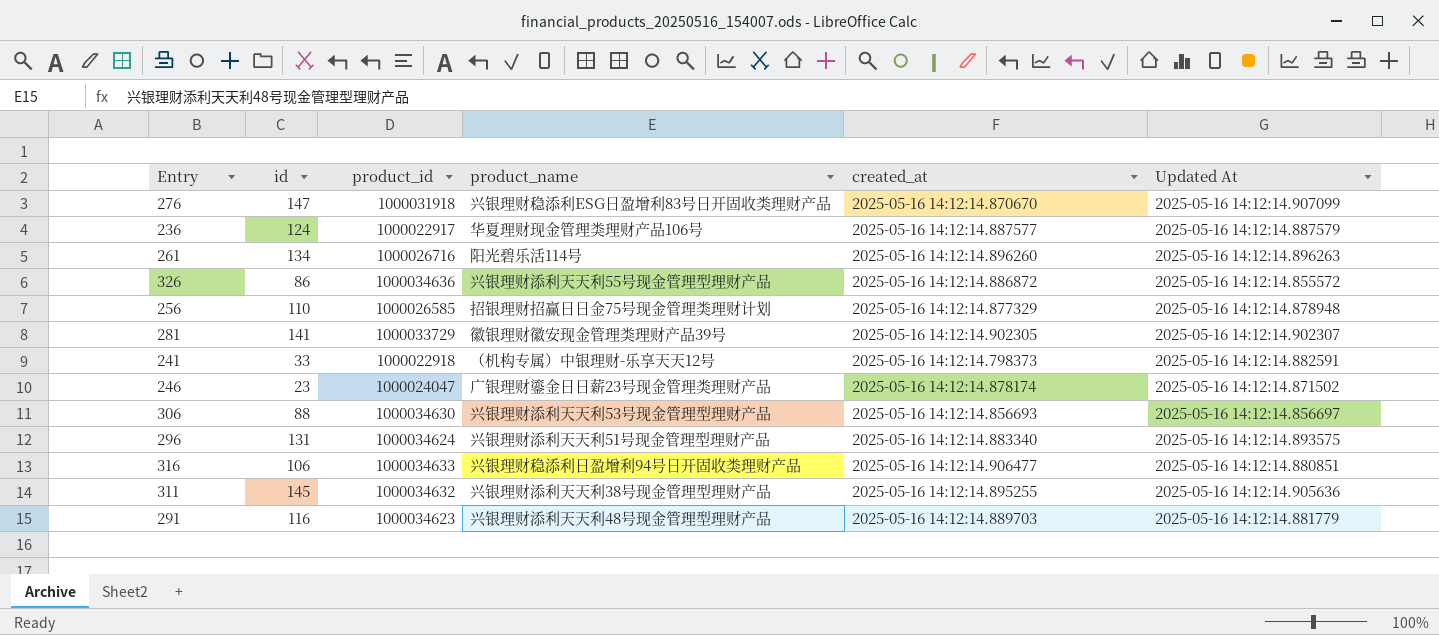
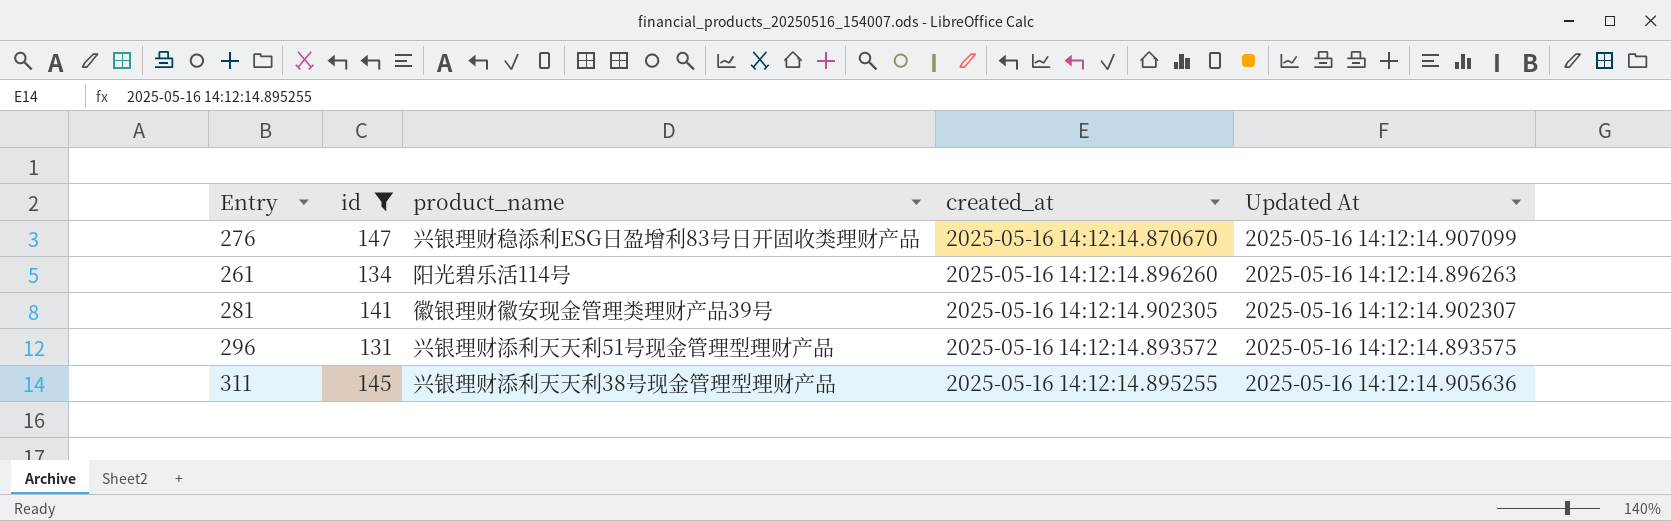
filter: none -> id >= 131
column product_id | position: 3 -> none
296 | created_at: 2025-05-16 14:12:14.883340 -> 2025-05-16 14:12:14.893572

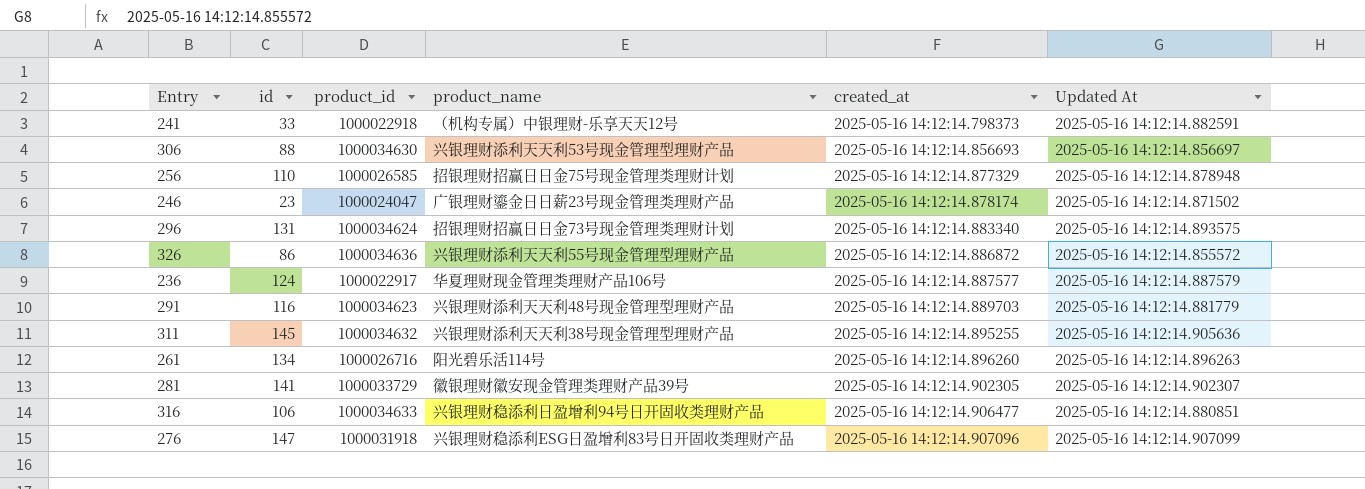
filter: id >= 131 -> none
row order: none -> created_at ascending
column product_id | position: none -> 3
296 | product_name: 兴银理财添利天天利51号现金管理型理财产品 -> 招银理财招赢日日金73号现金管理类理财计划
296 | created_at: 2025-05-16 14:12:14.893572 -> 2025-05-16 14:12:14.883340
276 | created_at: 2025-05-16 14:12:14.870670 -> 2025-05-16 14:12:14.907096

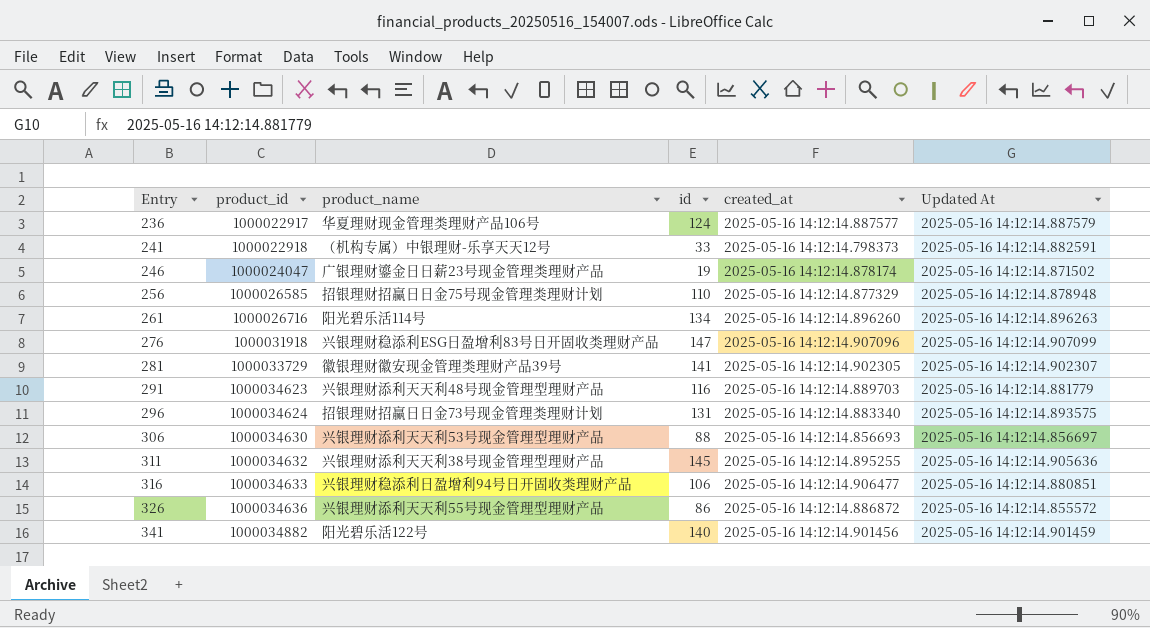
row order: created_at ascending -> Entry ascending
column id | position: 2 -> 4
246 | id: 23 -> 19
row 341: none -> 1000034882 | 阳光碧乐活122号 | 140 | 2025-05-16 14:12:14.901456 | 2025-05-16 14:12:14.901459

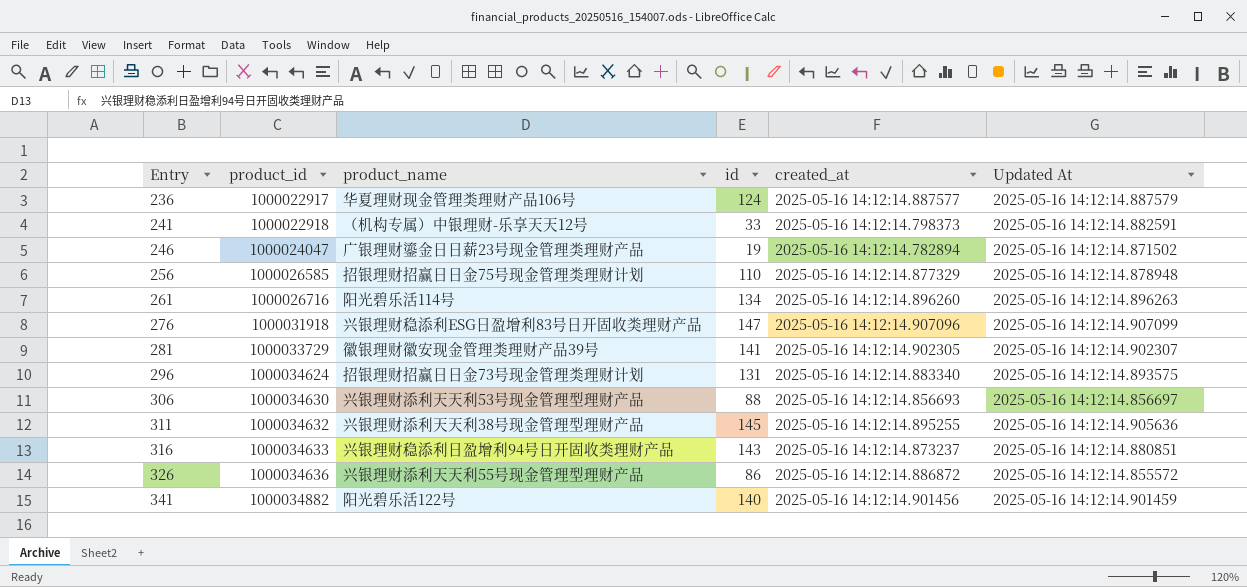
row 291: 1000034623 | 兴银理财添利天天利48号现金管理型理财产品 | 116 | 2025-05-16 14:12:14.889703 | 2025-05-16 14:12:14.881779 -> none
246 | created_at: 2025-05-16 14:12:14.878174 -> 2025-05-16 14:12:14.782894
316 | id: 106 -> 143
316 | created_at: 2025-05-16 14:12:14.906477 -> 2025-05-16 14:12:14.873237

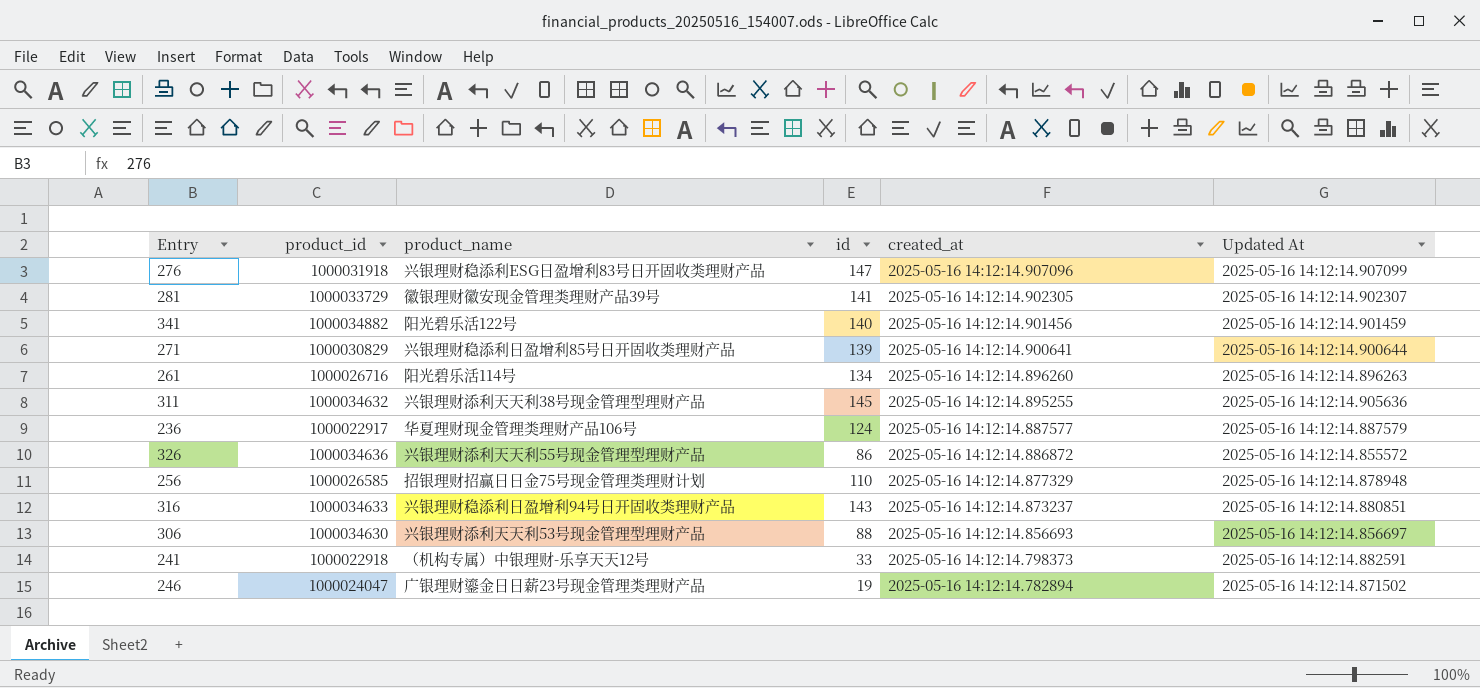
row order: Entry ascending -> created_at descending
row 296: 1000034624 | 招银理财招赢日日金73号现金管理类理财计划 | 131 | 2025-05-16 14:12:14.883340 | 2025-05-16 14:12:14.893575 -> none
row 271: none -> 1000030829 | 兴银理财稳添利日盈增利85号日开固收类理财产品 | 139 | 2025-05-16 14:12:14.900641 | 2025-05-16 14:12:14.900644

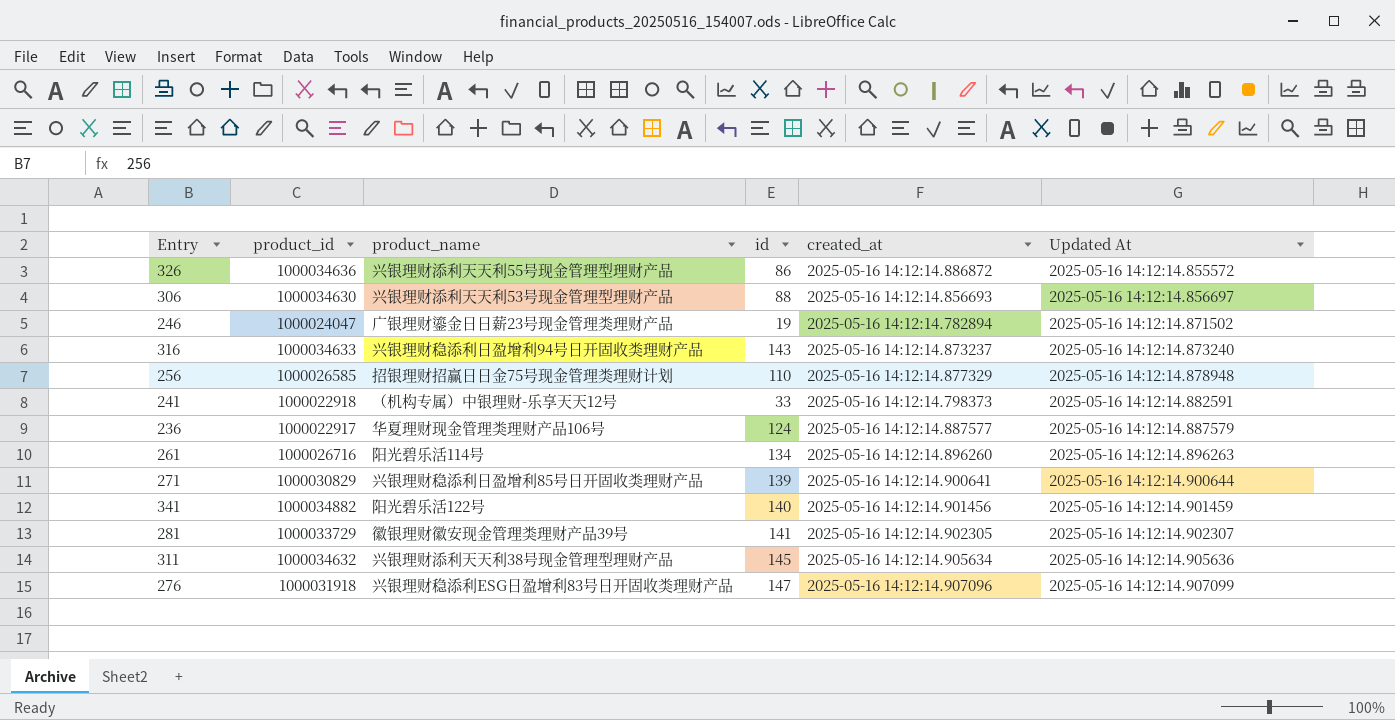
row order: created_at descending -> Updated At ascending
316 | Updated At: 2025-05-16 14:12:14.880851 -> 2025-05-16 14:12:14.873240
311 | created_at: 2025-05-16 14:12:14.895255 -> 2025-05-16 14:12:14.905634

